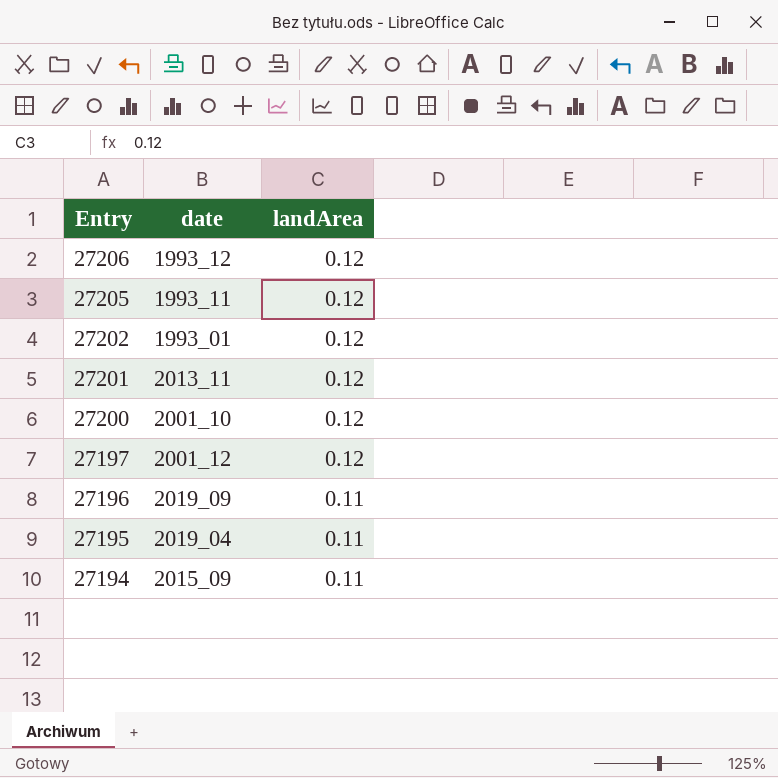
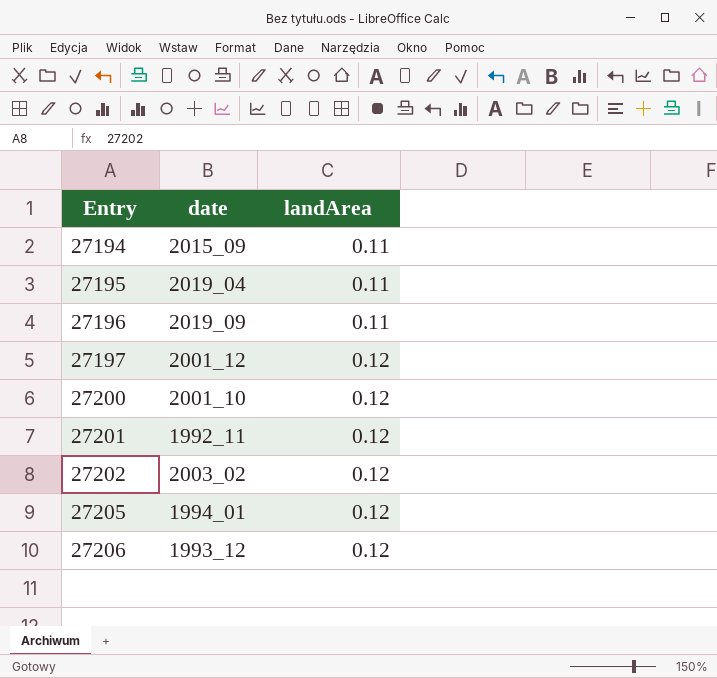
row order: Entry descending -> Entry ascending
27201 | date: 2013_11 -> 1992_11
27202 | date: 1993_01 -> 2003_02
27205 | date: 1993_11 -> 1994_01

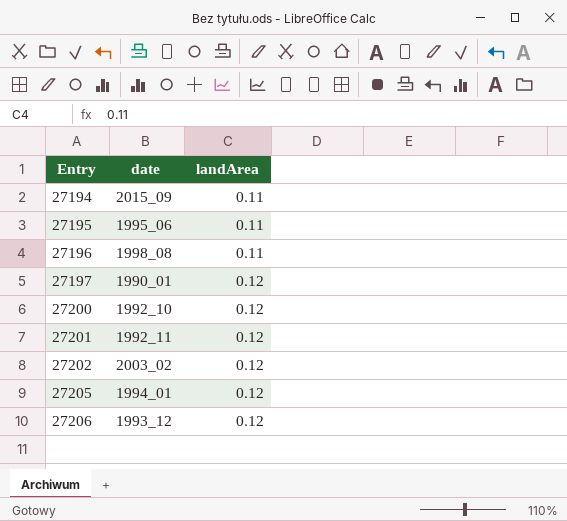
27195 | date: 2019_04 -> 1995_06
27196 | date: 2019_09 -> 1998_08
27197 | date: 2001_12 -> 1990_01
27200 | date: 2001_10 -> 1992_10

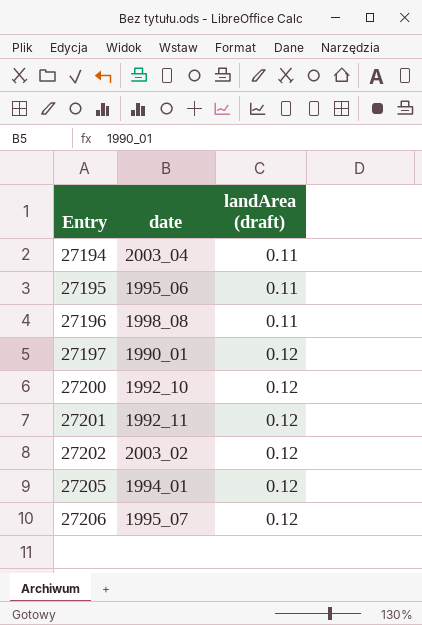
column name: landArea -> landArea (draft)
27194 | date: 2015_09 -> 2003_04
27206 | date: 1993_12 -> 1995_07

